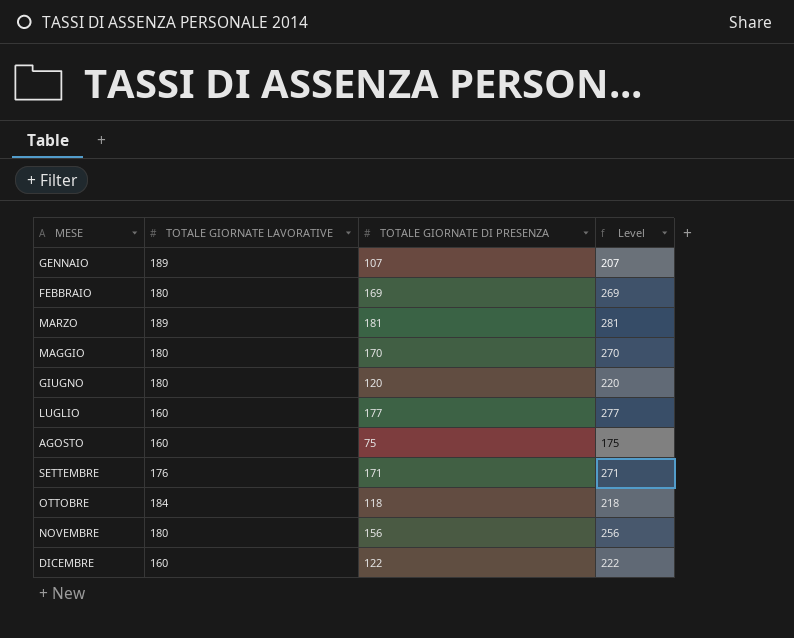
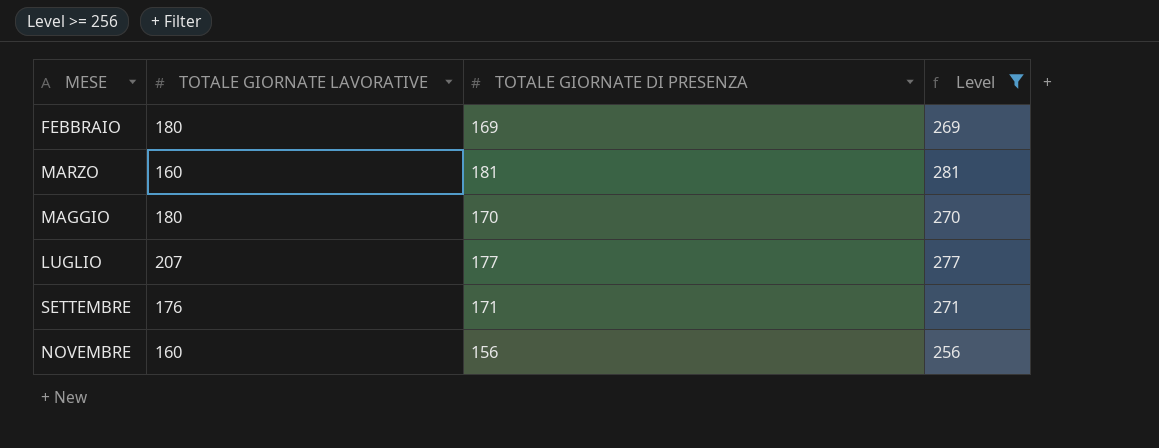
filter: none -> Level >= 256
MARZO | TOTALE GIORNATE LAVORATIVE: 189 -> 160
LUGLIO | TOTALE GIORNATE LAVORATIVE: 160 -> 207
NOVEMBRE | TOTALE GIORNATE LAVORATIVE: 180 -> 160

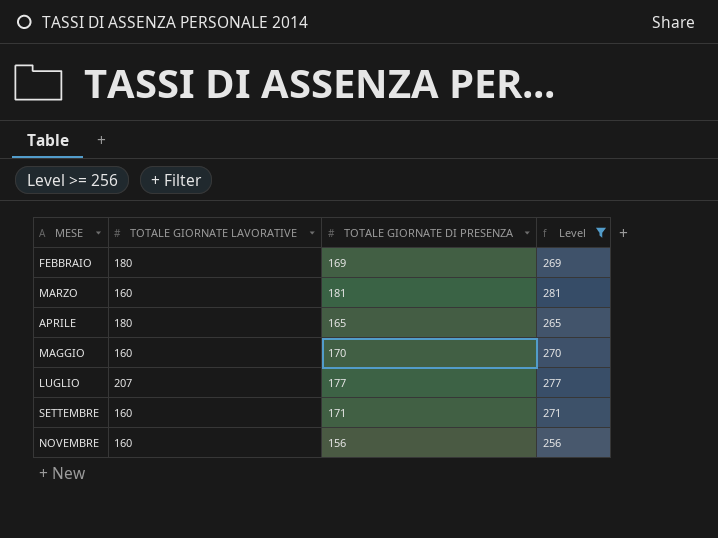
row APRILE: none -> 180 | 165 | 265
MAGGIO | TOTALE GIORNATE LAVORATIVE: 180 -> 160
SETTEMBRE | TOTALE GIORNATE LAVORATIVE: 176 -> 160

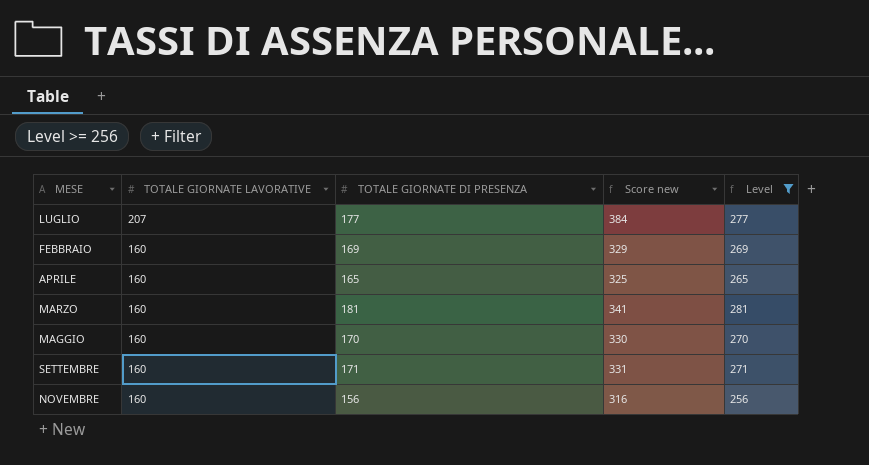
row order: MESE ascending -> TOTALE GIORNATE LAVORATIVE descending
column Score new | formula: none -> [TOTALE GIORNATE LAVORATIVE] + [TOTALE GIORNATE DI PRESENZA]
FEBBRAIO | TOTALE GIORNATE LAVORATIVE: 180 -> 160
APRILE | TOTALE GIORNATE LAVORATIVE: 180 -> 160

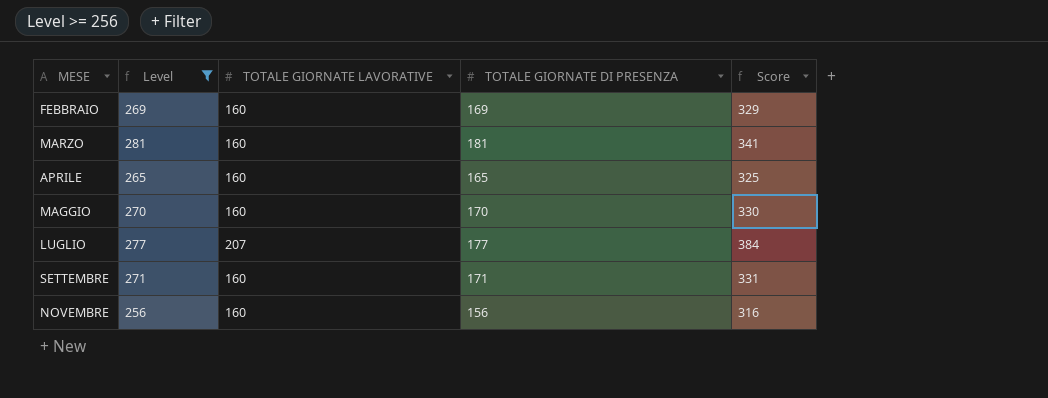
row order: TOTALE GIORNATE LAVORATIVE descending -> MESE ascending
column Level | position: 5 -> 2
column name: Score new -> Score

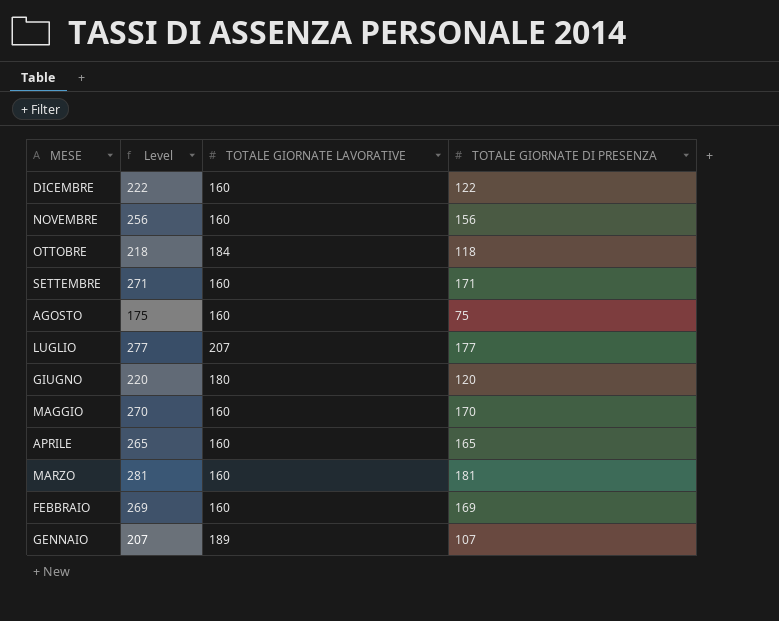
filter: Level >= 256 -> none
row order: MESE ascending -> MESE descending
column Score | formula: [TOTALE GIORNATE LAVORATIVE] + [TOTALE GIORNATE DI PRESENZA] -> none

